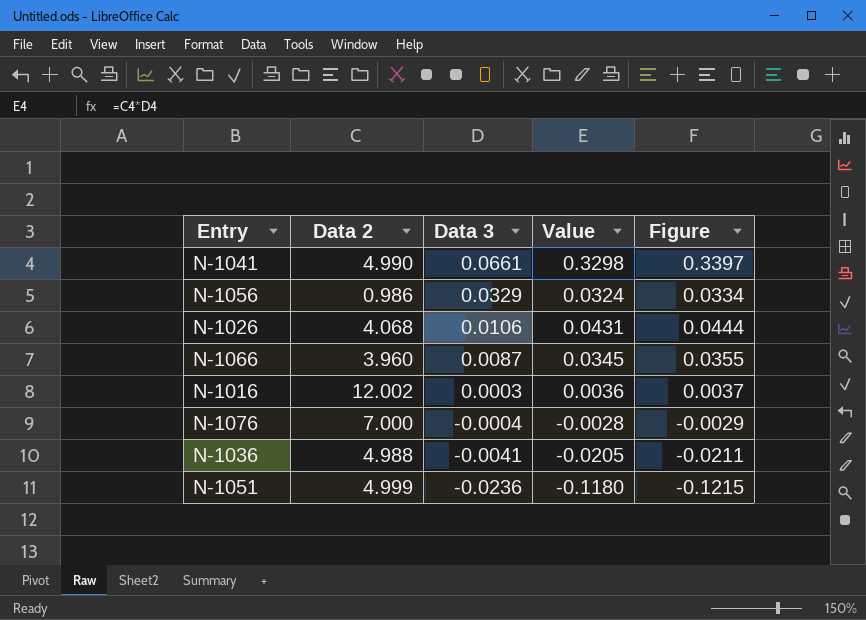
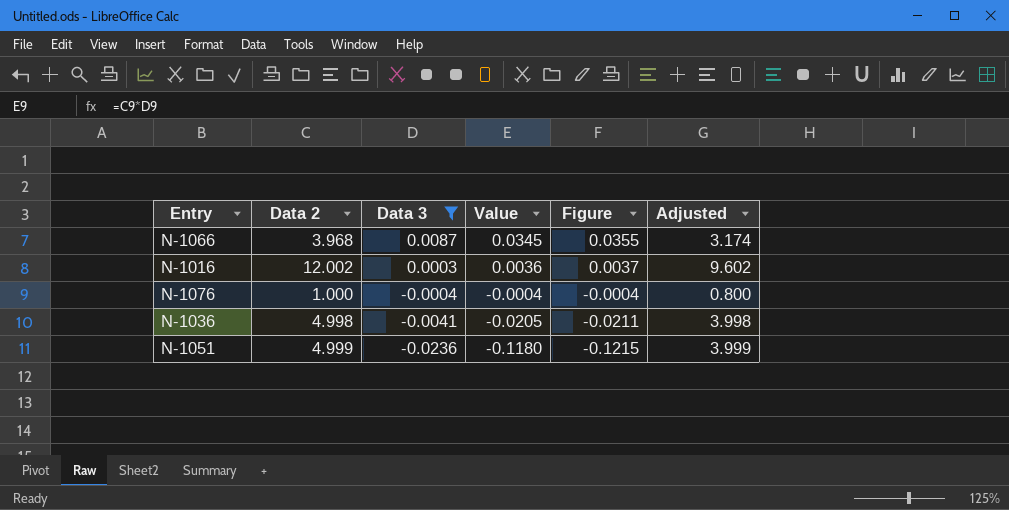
filter: none -> Data 3 <= 0.0087
column Adjusted | formula: none -> [Data 2] * 0.8
N-1066 | Data 2: 3.960 -> 3.968
N-1076 | Data 2: 7.000 -> 1.000
N-1076 | Value: -0.0028 -> -0.0004
N-1076 | Figure: -0.0029 -> -0.0004
N-1036 | Data 2: 4.988 -> 4.998

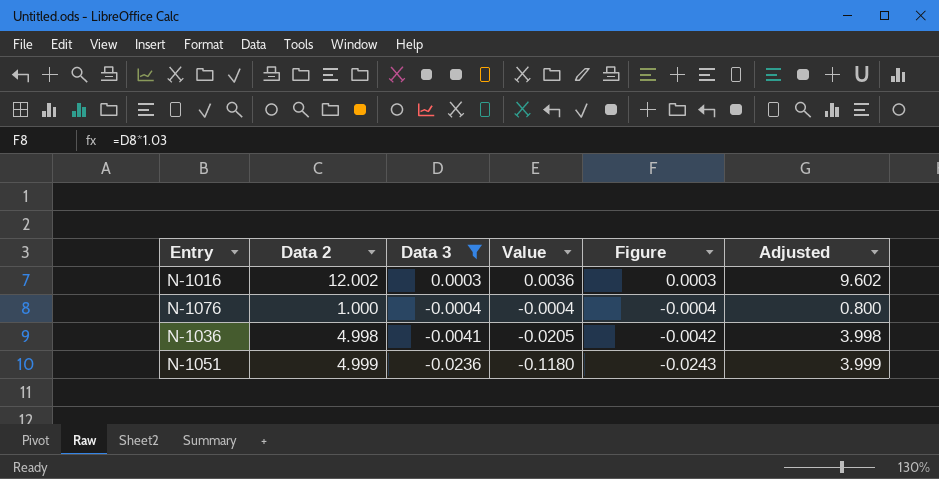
column Figure | formula: [Value] * 1.03 -> [Data 3] * 1.03
row N-1066: 3.968 | 0.0087 | 0.0345 | 0.0355 | 3.174 -> none

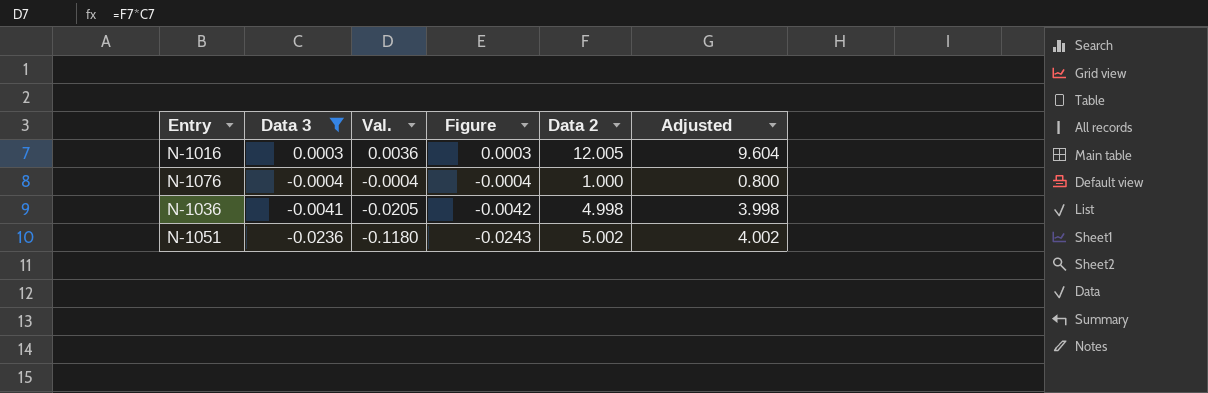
column name: Value -> Val.
column Data 2 | position: 2 -> 5
N-1016 | Data 2: 12.002 -> 12.005
N-1016 | Adjusted: 9.602 -> 9.604
N-1051 | Data 2: 4.999 -> 5.002
N-1051 | Adjusted: 3.999 -> 4.002

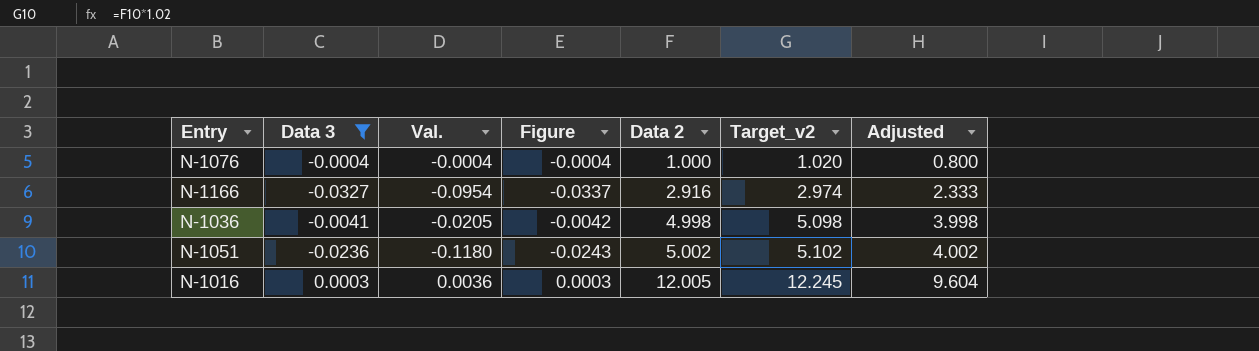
row order: Data 3 descending -> Data 2 ascending
column Target_v2 | formula: none -> [Data 2] * 1.02
row N-1166: none -> -0.0327 | -0.0954 | -0.0337 | 2.916 | 2.974 | 2.333

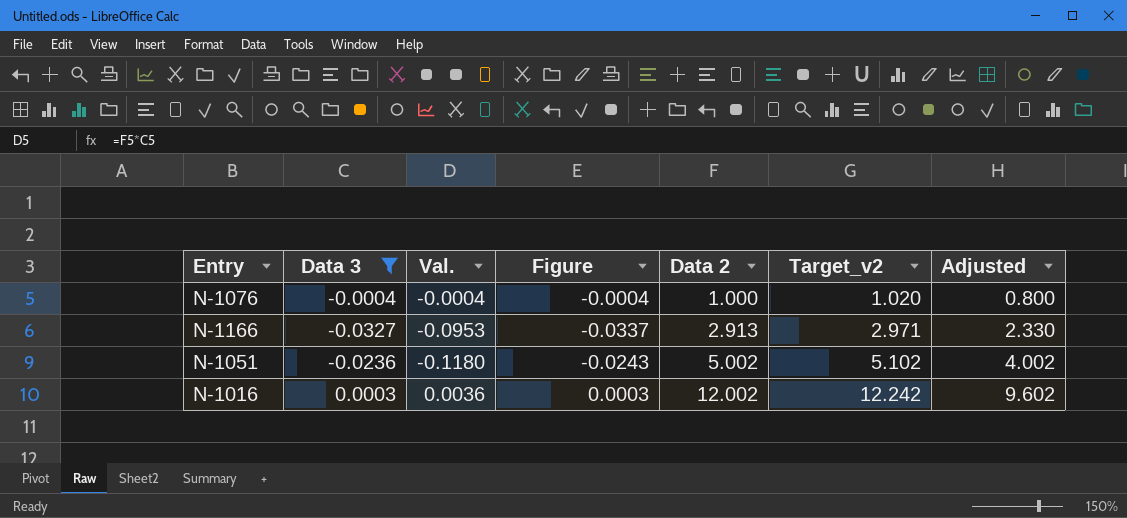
row N-1036: -0.0041 | -0.0205 | -0.0042 | 4.998 | 5.098 | 3.998 -> none
N-1166 | Val.: -0.0954 -> -0.0953
N-1166 | Data 2: 2.916 -> 2.913
N-1166 | Target_v2: 2.974 -> 2.971
N-1166 | Adjusted: 2.333 -> 2.330
N-1016 | Data 2: 12.005 -> 12.002
N-1016 | Target_v2: 12.245 -> 12.242
N-1016 | Adjusted: 9.604 -> 9.602

